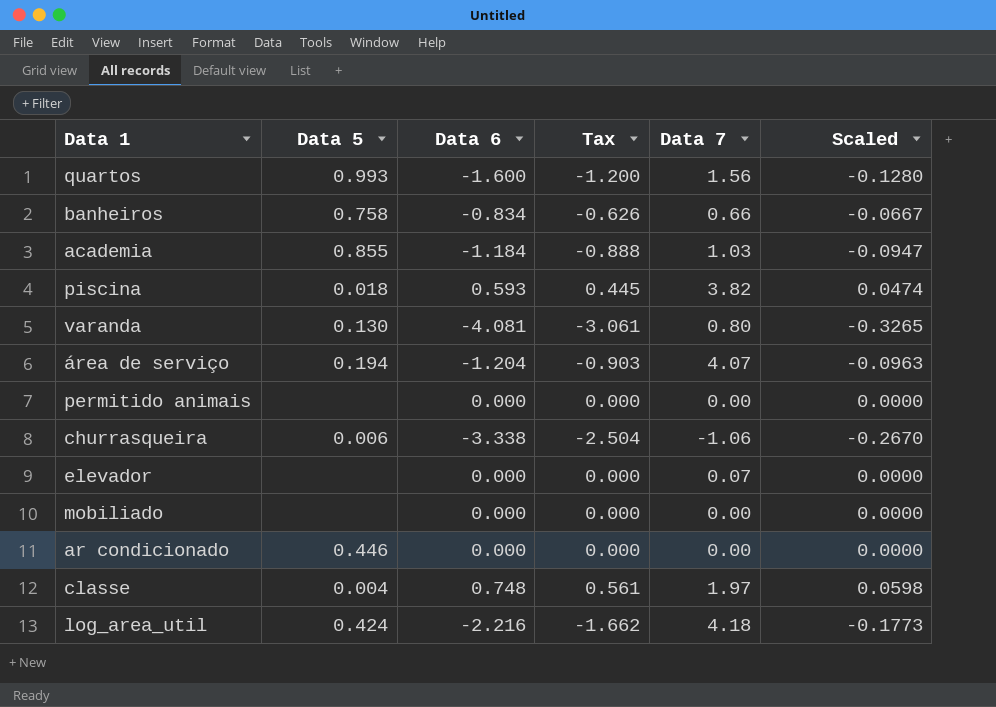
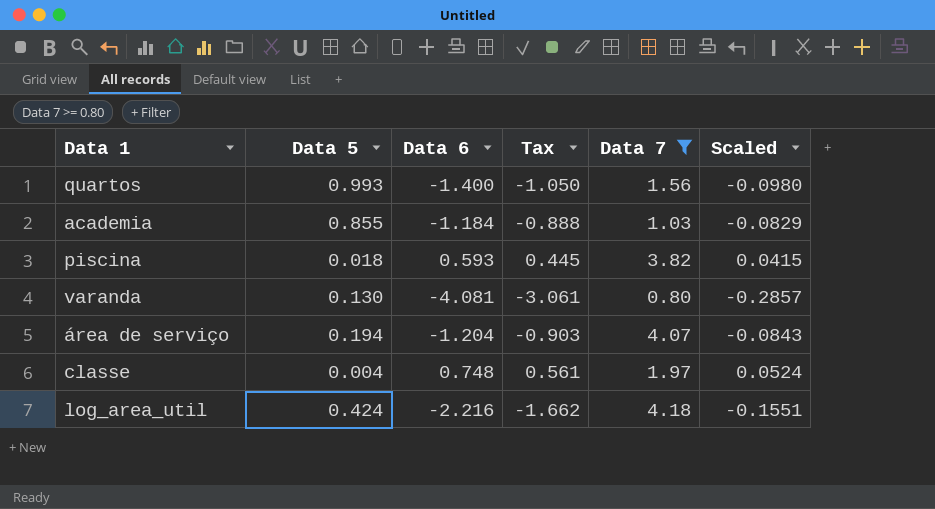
filter: none -> Data 7 >= 0.80
column Scaled | formula: [Data 6] * 0.08 -> [Data 6] * 0.07
quartos | Data 6: -1.600 -> -1.400
quartos | Tax: -1.200 -> -1.050

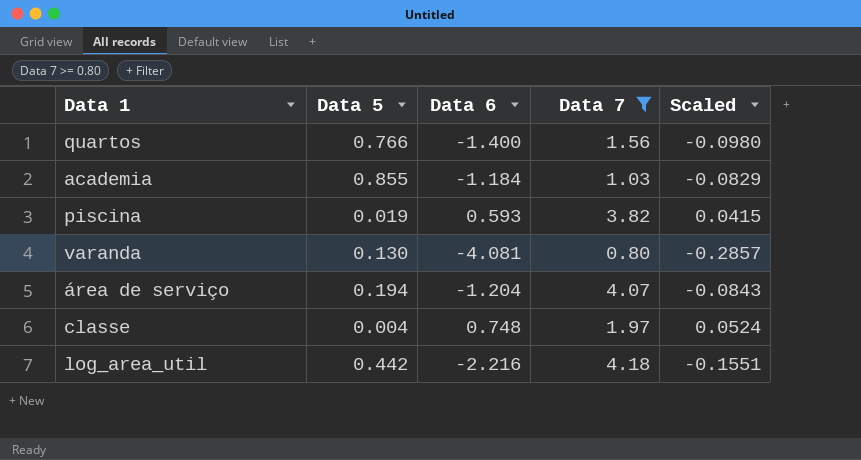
column Tax | formula: [Data 6] * 0.75 -> none
quartos | Data 5: 0.993 -> 0.766
piscina | Data 5: 0.018 -> 0.019
log_area_util | Data 5: 0.424 -> 0.442

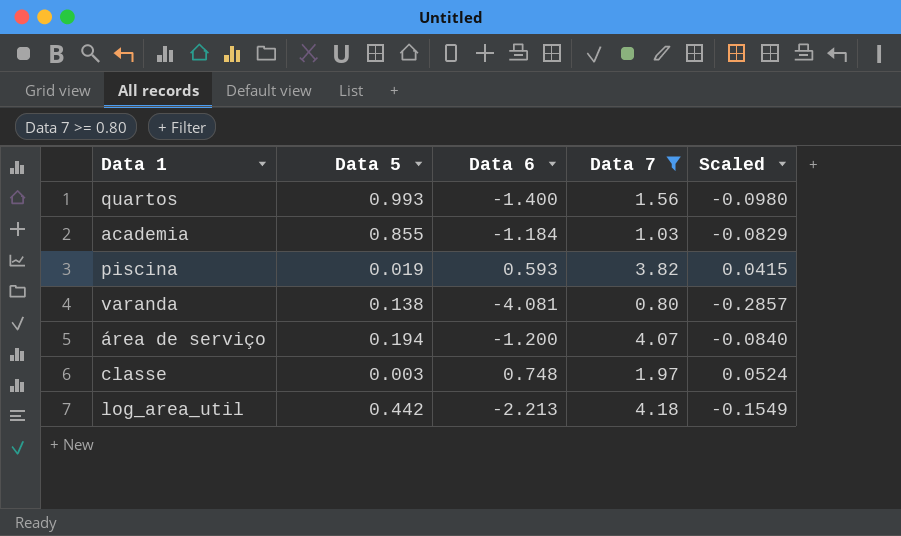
quartos | Data 5: 0.766 -> 0.993
varanda | Data 5: 0.130 -> 0.138
área de serviço | Data 6: -1.204 -> -1.200
área de serviço | Scaled: -0.0843 -> -0.0840
classe | Data 5: 0.004 -> 0.003
log_area_util | Data 6: -2.216 -> -2.213
log_area_util | Scaled: -0.1551 -> -0.1549

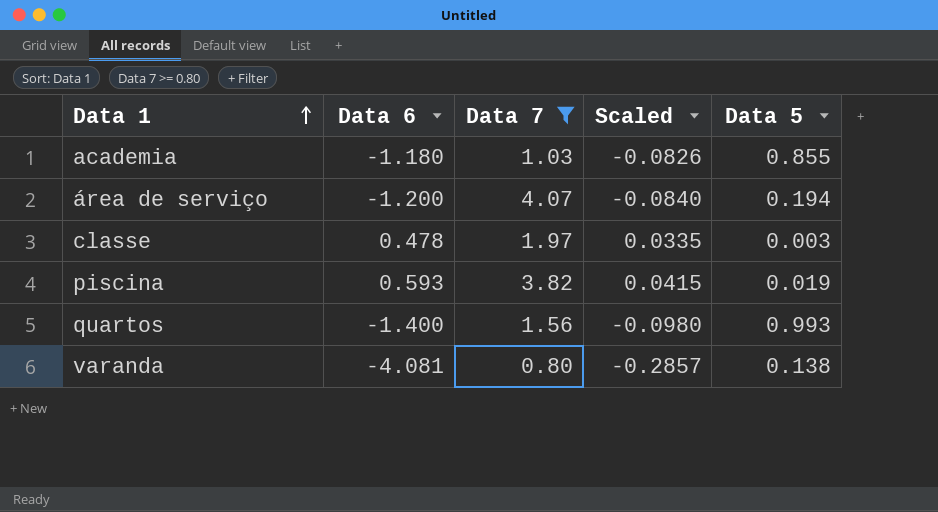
row order: none -> Data 1 ascending
column Data 5 | position: 2 -> 5
row log_area_util: 0.442 | -2.213 | 4.18 | -0.1549 -> none
academia | Data 6: -1.184 -> -1.180
academia | Scaled: -0.0829 -> -0.0826
classe | Data 6: 0.748 -> 0.478
classe | Scaled: 0.0524 -> 0.0335

